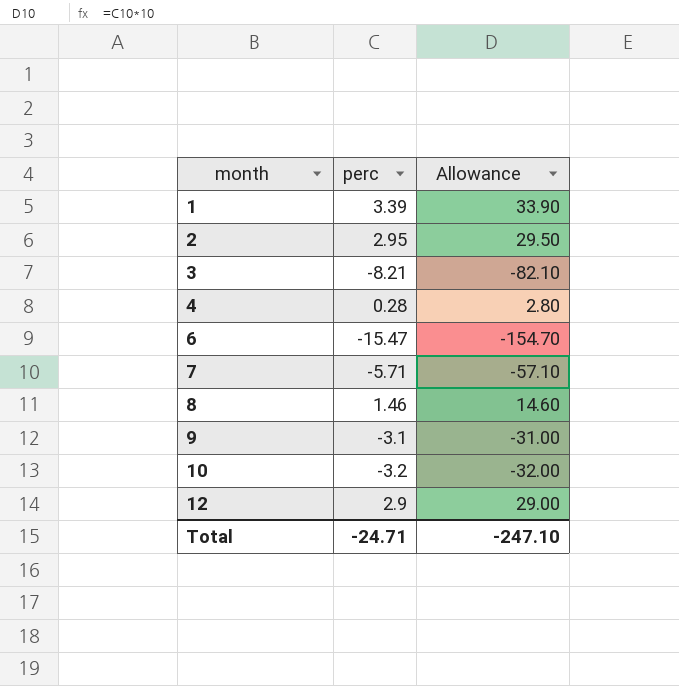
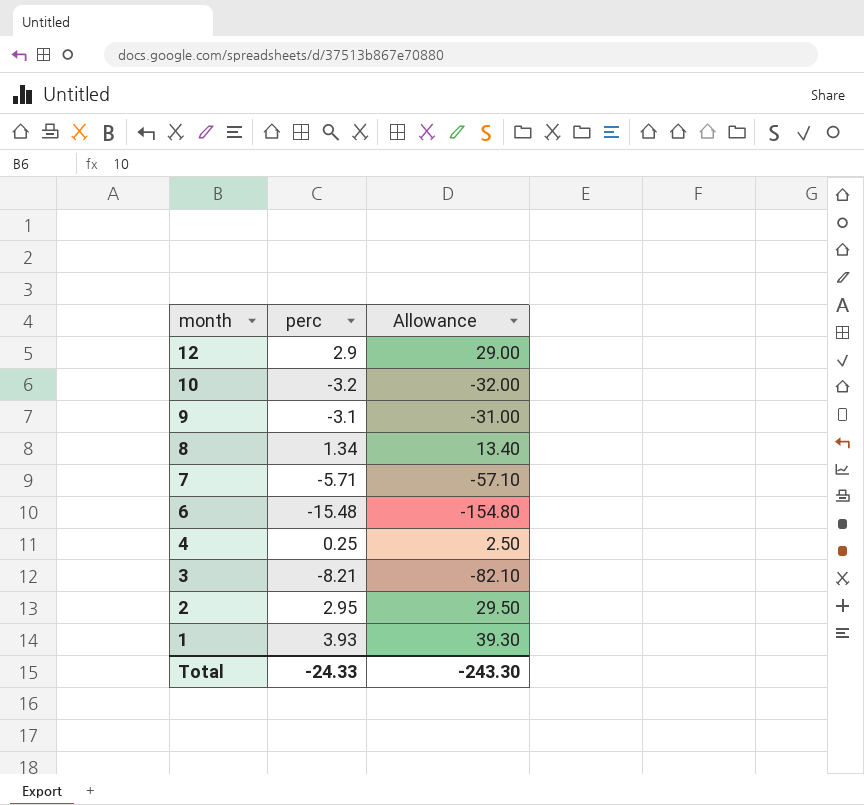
row order: month ascending -> month descending
8 | perc: 1.46 -> 1.34
8 | Allowance: 14.60 -> 13.40
6 | perc: -15.47 -> -15.48
6 | Allowance: -154.70 -> -154.80
4 | perc: 0.28 -> 0.25
4 | Allowance: 2.80 -> 2.50
1 | perc: 3.39 -> 3.93
1 | Allowance: 33.90 -> 39.30
Total | perc: -24.71 -> -24.33
Total | Allowance: -247.10 -> -243.30

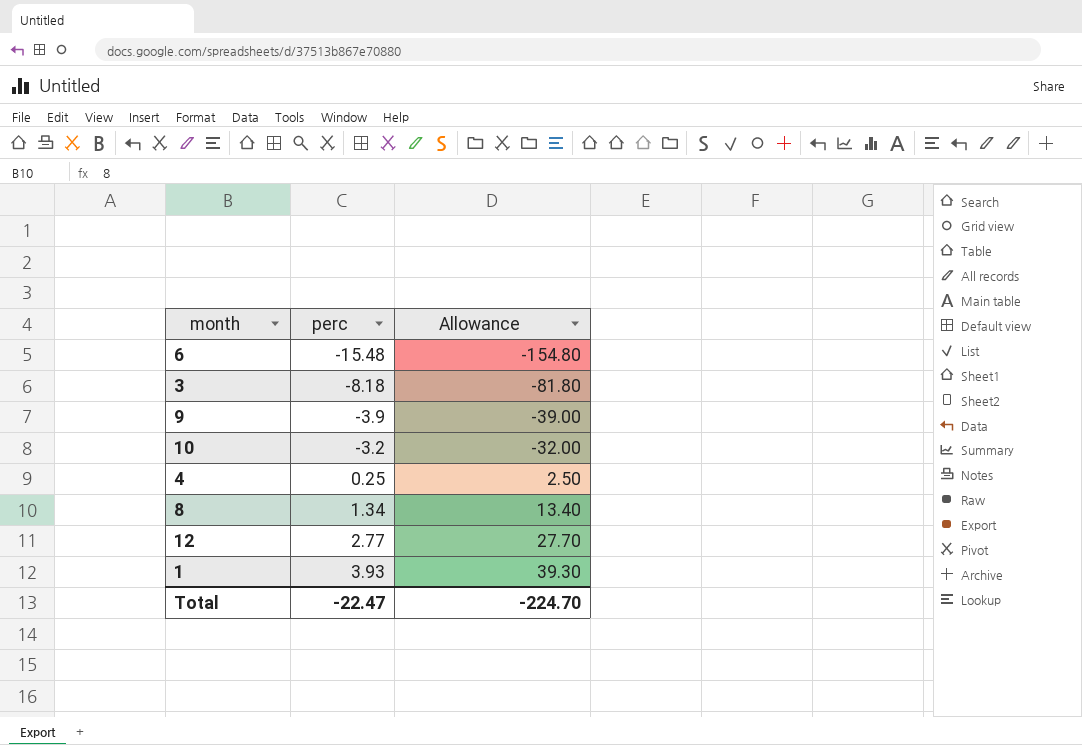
row order: month descending -> perc ascending
row 7: -5.71 | -57.10 -> none
row 2: 2.95 | 29.50 -> none
3 | perc: -8.21 -> -8.18
3 | Allowance: -82.10 -> -81.80
9 | perc: -3.1 -> -3.9
9 | Allowance: -31.00 -> -39.00
12 | perc: 2.9 -> 2.77
12 | Allowance: 29.00 -> 27.70
Total | perc: -24.33 -> -22.47
Total | Allowance: -243.30 -> -224.70

